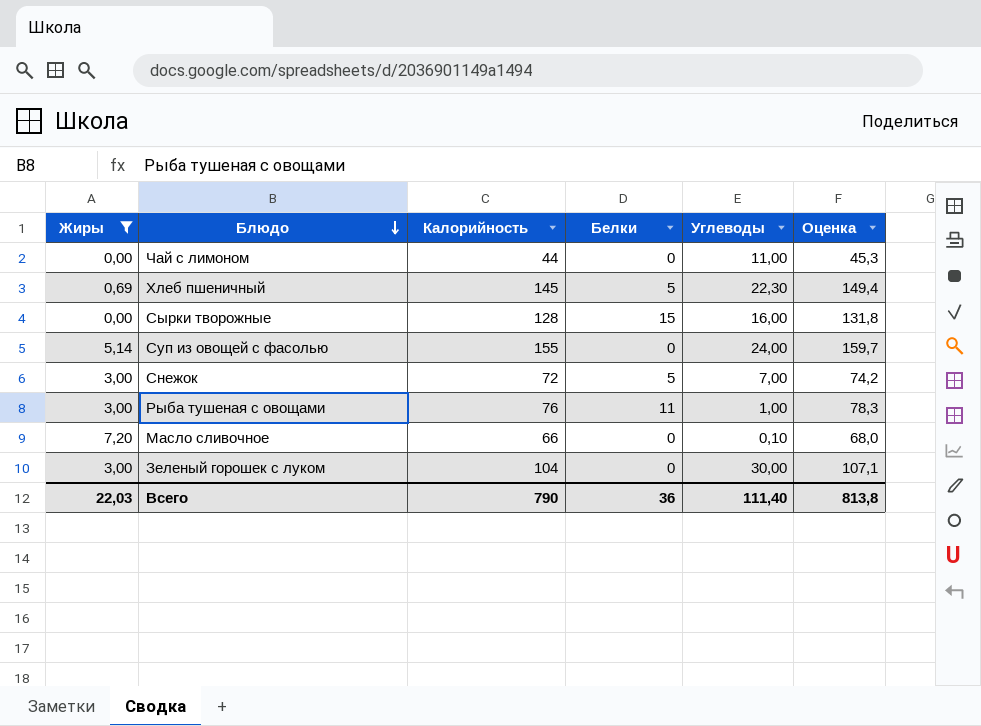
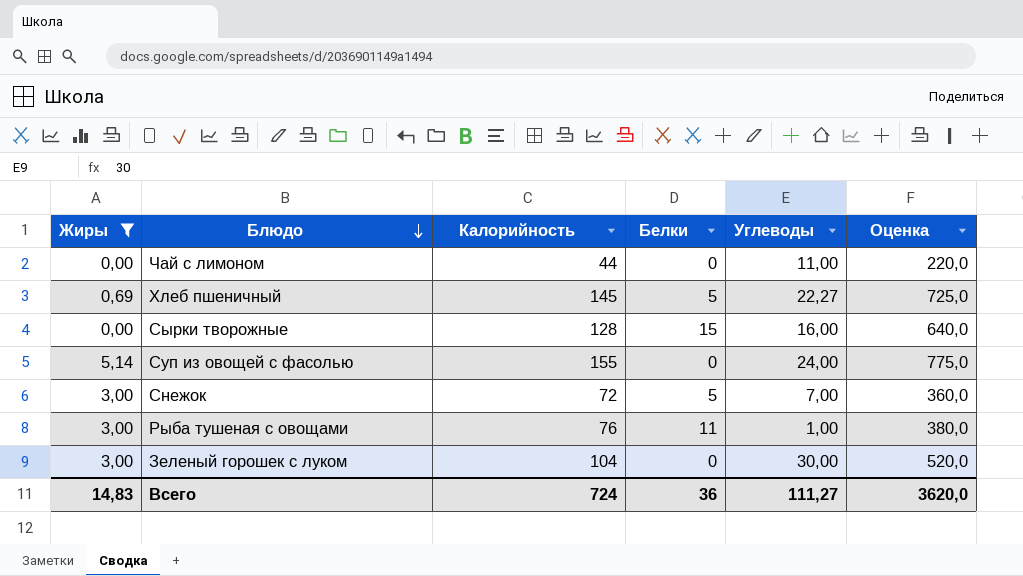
column Оценка | formula: [Калорийность] * 1,03 -> [Калорийность] * 5
row Масло сливочное: 7,20 | 66 | 0 | 0,10 | 68,0 -> none
Хлеб пшеничный | Углеводы: 22,30 -> 22,27
Всего | Жиры: 22,03 -> 14,83
Всего | Калорийность: 790 -> 724
Всего | Углеводы: 111,40 -> 111,27
Всего | Оценка: 813,8 -> 3620,0

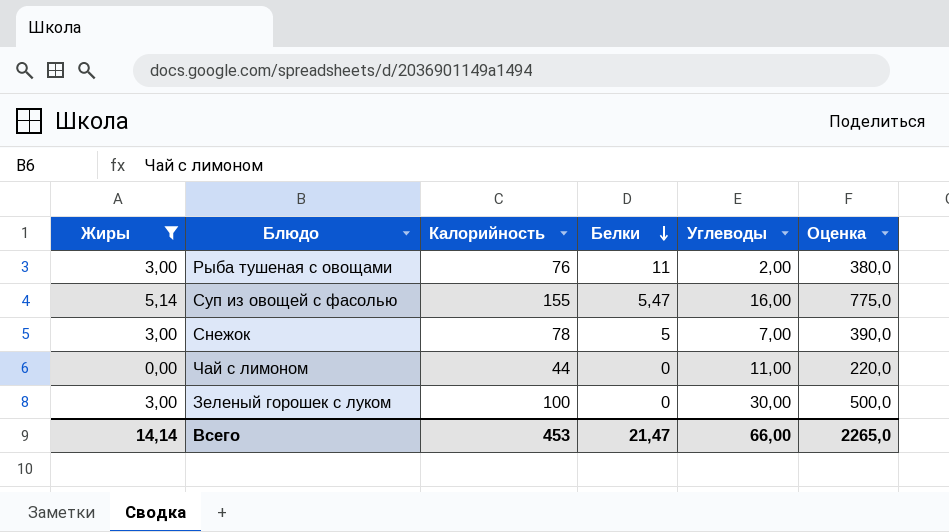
row order: Блюдо descending -> Белки descending
row Хлеб пшеничный: 0,69 | 145 | 5 | 22,27 | 725,0 -> none
row Сырки творожные: 0,00 | 128 | 15 | 16,00 | 640,0 -> none
Рыба тушеная с овощами | Углеводы: 1,00 -> 2,00
Суп из овощей с фасолью | Белки: 0 -> 5,47
Суп из овощей с фасолью | Углеводы: 24,00 -> 16,00
Снежок | Калорийность: 72 -> 78
Снежок | Оценка: 360,0 -> 390,0
Зеленый горошек с луком | Калорийность: 104 -> 100
Зеленый горошек с луком | Оценка: 520,0 -> 500,0
Всего | Жиры: 14,83 -> 14,14
Всего | Калорийность: 724 -> 453
Всего | Белки: 36 -> 21,47
Всего | Углеводы: 111,27 -> 66,00
Всего | Оценка: 3620,0 -> 2265,0

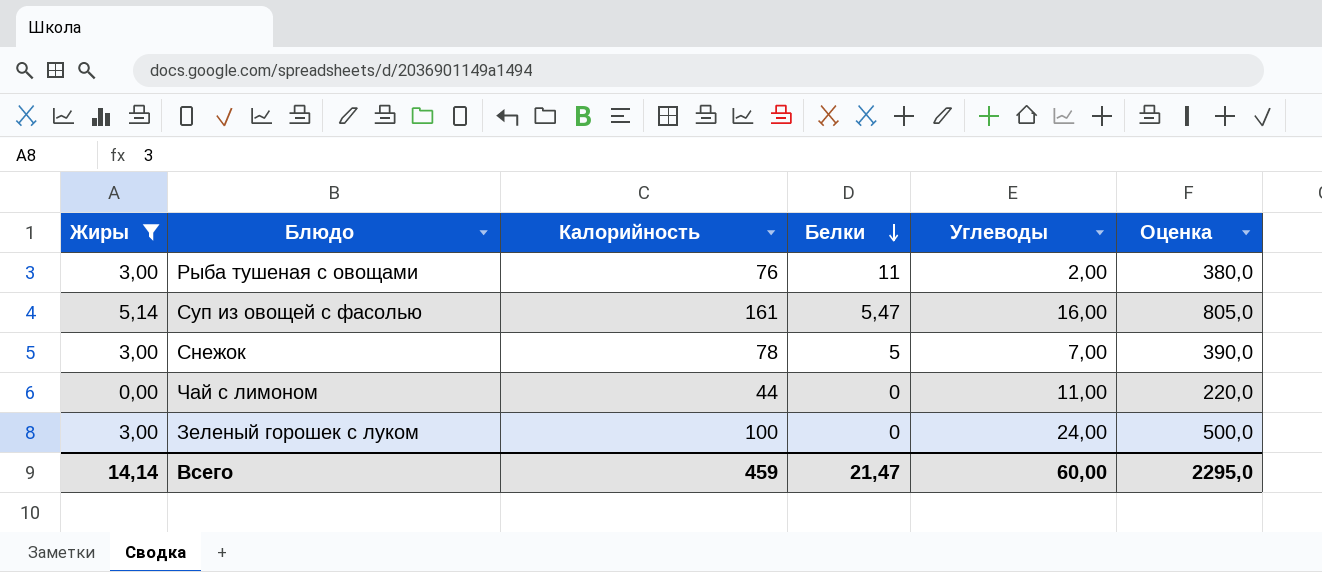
Суп из овощей с фасолью | Калорийность: 155 -> 161
Суп из овощей с фасолью | Оценка: 775,0 -> 805,0
Зеленый горошек с луком | Углеводы: 30,00 -> 24,00
Всего | Калорийность: 453 -> 459
Всего | Углеводы: 66,00 -> 60,00
Всего | Оценка: 2265,0 -> 2295,0

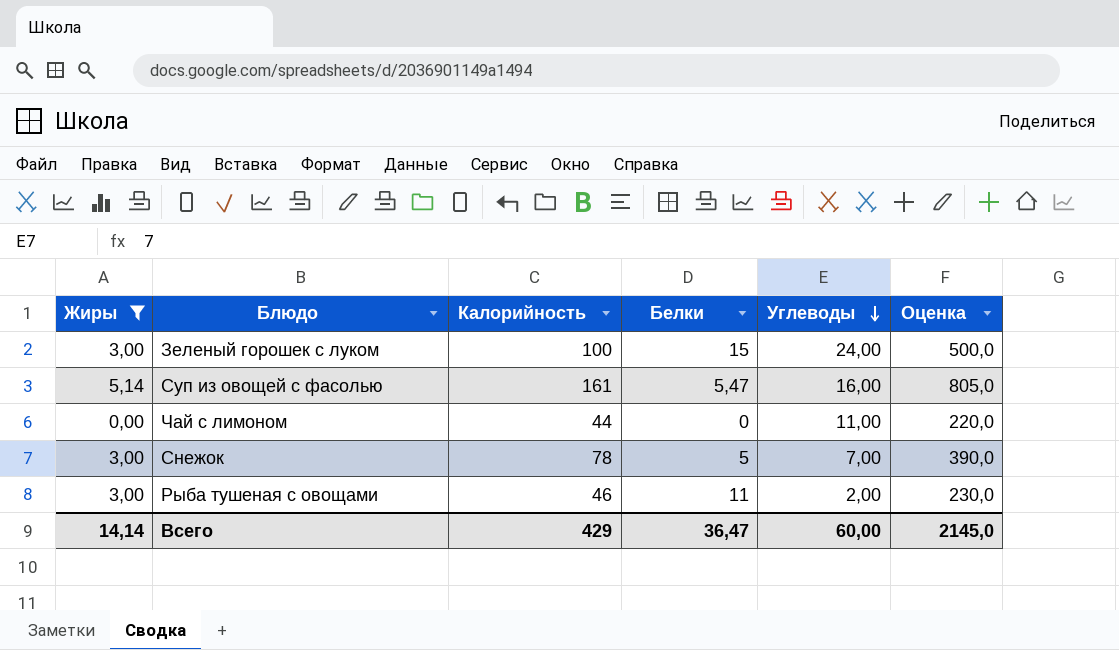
row order: Белки descending -> Углеводы descending
Зеленый горошек с луком | Белки: 0 -> 15
Рыба тушеная с овощами | Калорийность: 76 -> 46
Рыба тушеная с овощами | Оценка: 380,0 -> 230,0
Всего | Калорийность: 459 -> 429
Всего | Белки: 21,47 -> 36,47
Всего | Оценка: 2295,0 -> 2145,0

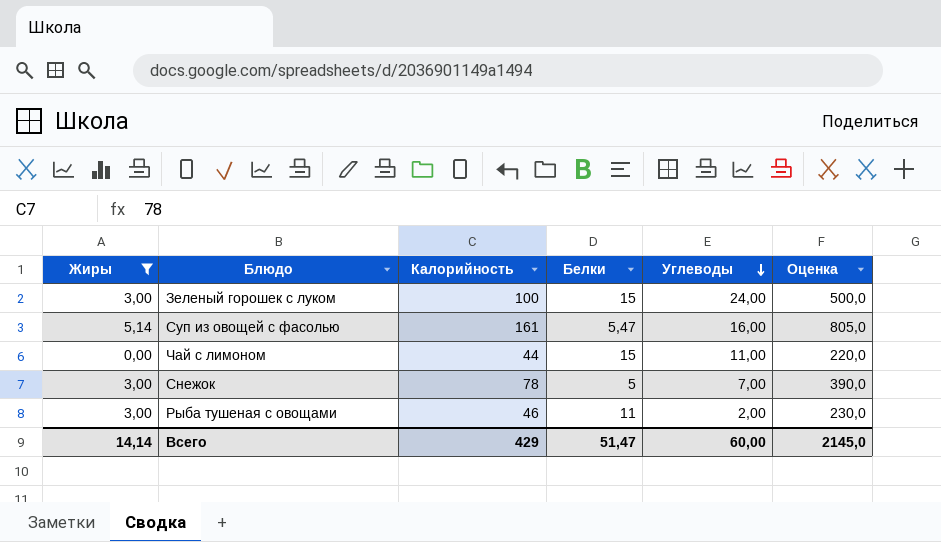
Чай с лимоном | Белки: 0 -> 15
Всего | Белки: 36,47 -> 51,47

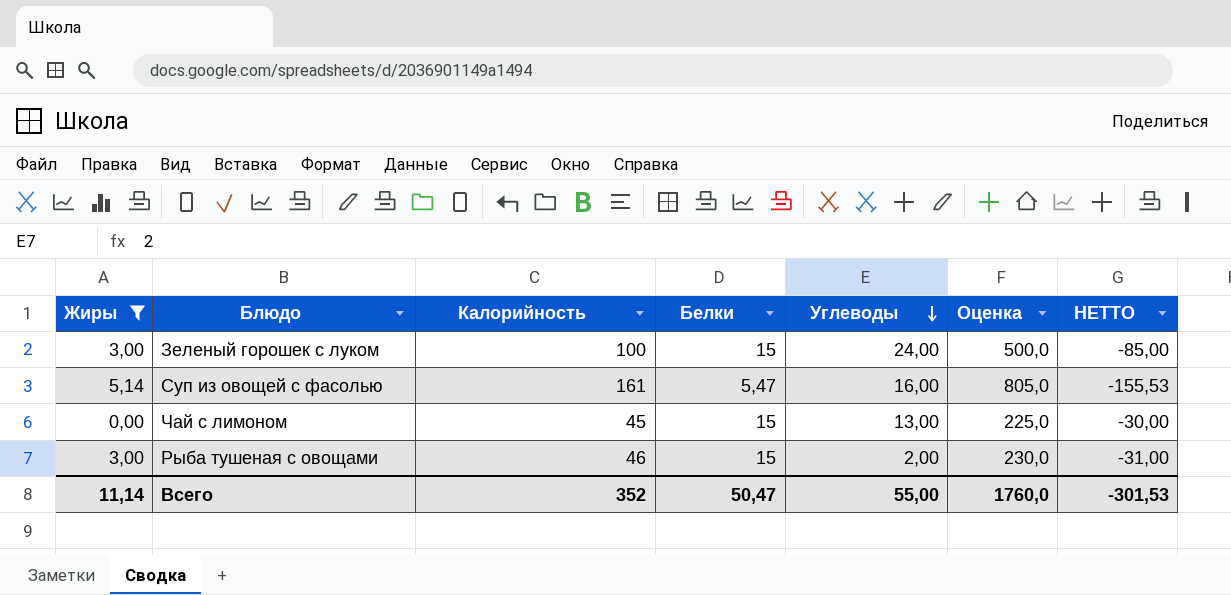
column НЕТТО | formula: none -> [Белки] - [Калорийность]
row Снежок: 3,00 | 78 | 5 | 7,00 | 390,0 -> none
Чай с лимоном | Калорийность: 44 -> 45
Чай с лимоном | Углеводы: 11,00 -> 13,00
Чай с лимоном | Оценка: 220,0 -> 225,0
Рыба тушеная с овощами | Белки: 11 -> 15
Всего | Жиры: 14,14 -> 11,14
Всего | Калорийность: 429 -> 352
Всего | Белки: 51,47 -> 50,47
Всего | Углеводы: 60,00 -> 55,00
Всего | Оценка: 2145,0 -> 1760,0

